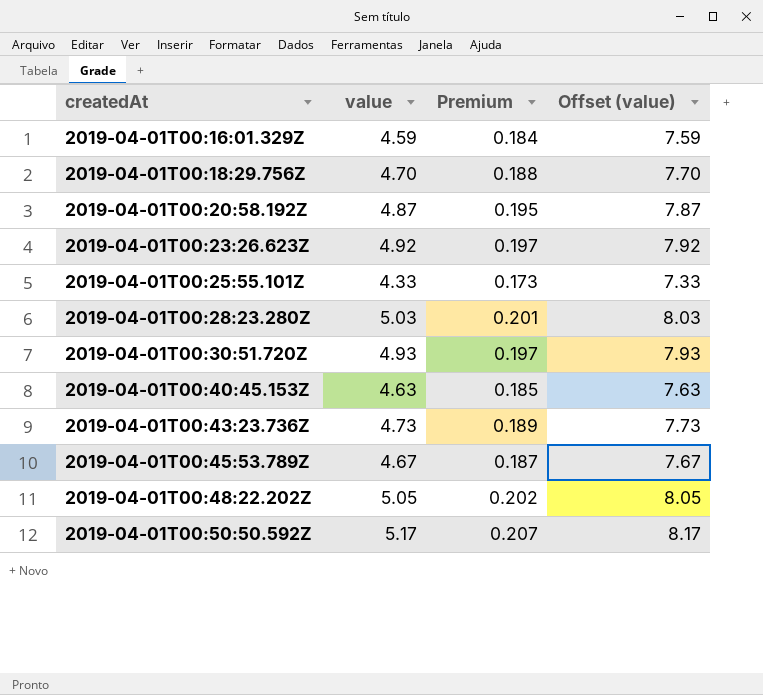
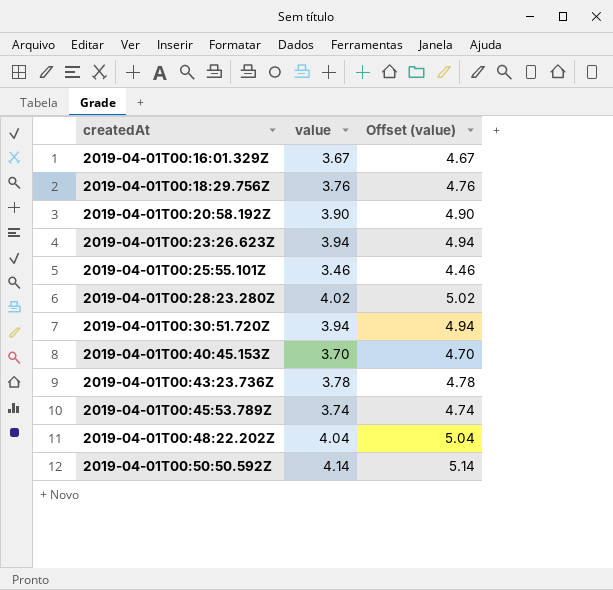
column Premium | formula: [value] * 0.04 -> none
column Offset (value) | formula: [value] + 3 -> [value] + 1
2019-04-01T00:16:01.329Z | value: 4.59 -> 3.67
2019-04-01T00:18:29.756Z | value: 4.70 -> 3.76
2019-04-01T00:20:58.192Z | value: 4.87 -> 3.90
2019-04-01T00:23:26.623Z | value: 4.92 -> 3.94
2019-04-01T00:25:55.101Z | value: 4.33 -> 3.46
2019-04-01T00:28:23.280Z | value: 5.03 -> 4.02
2019-04-01T00:30:51.720Z | value: 4.93 -> 3.94
2019-04-01T00:40:45.153Z | value: 4.63 -> 3.70
2019-04-01T00:43:23.736Z | value: 4.73 -> 3.78
2019-04-01T00:45:53.789Z | value: 4.67 -> 3.74
2019-04-01T00:48:22.202Z | value: 5.05 -> 4.04
2019-04-01T00:50:50.592Z | value: 5.17 -> 4.14

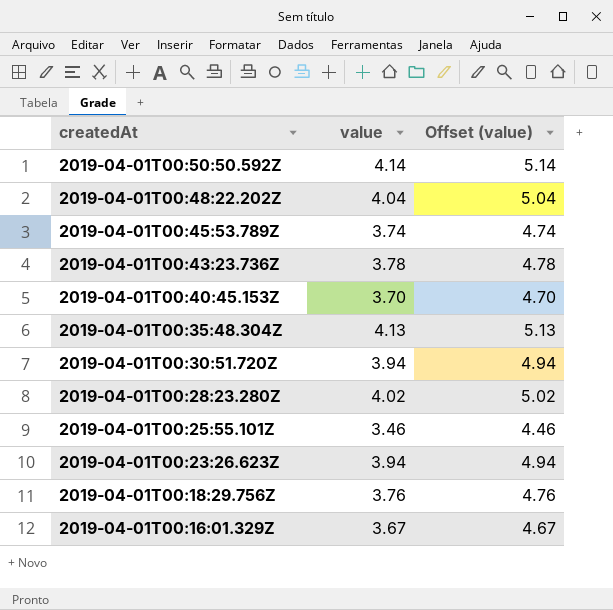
row order: createdAt ascending -> createdAt descending
row 2019-04-01T00:20:58.192Z: 3.90 | 4.90 -> none
row 2019-04-01T00:35:48.304Z: none -> 4.13 | 5.13

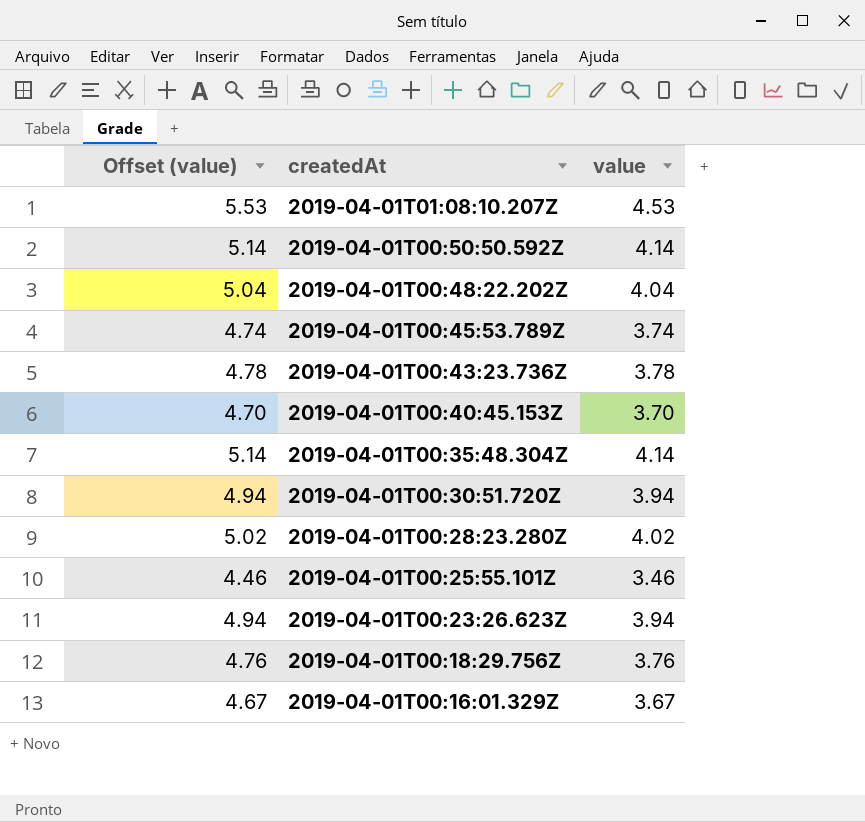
column Offset (value) | position: 3 -> 1
row 2019-04-01T01:08:10.207Z: none -> 5.53 | 4.53
2019-04-01T00:35:48.304Z | Offset (value): 5.13 -> 5.14
2019-04-01T00:35:48.304Z | value: 4.13 -> 4.14

